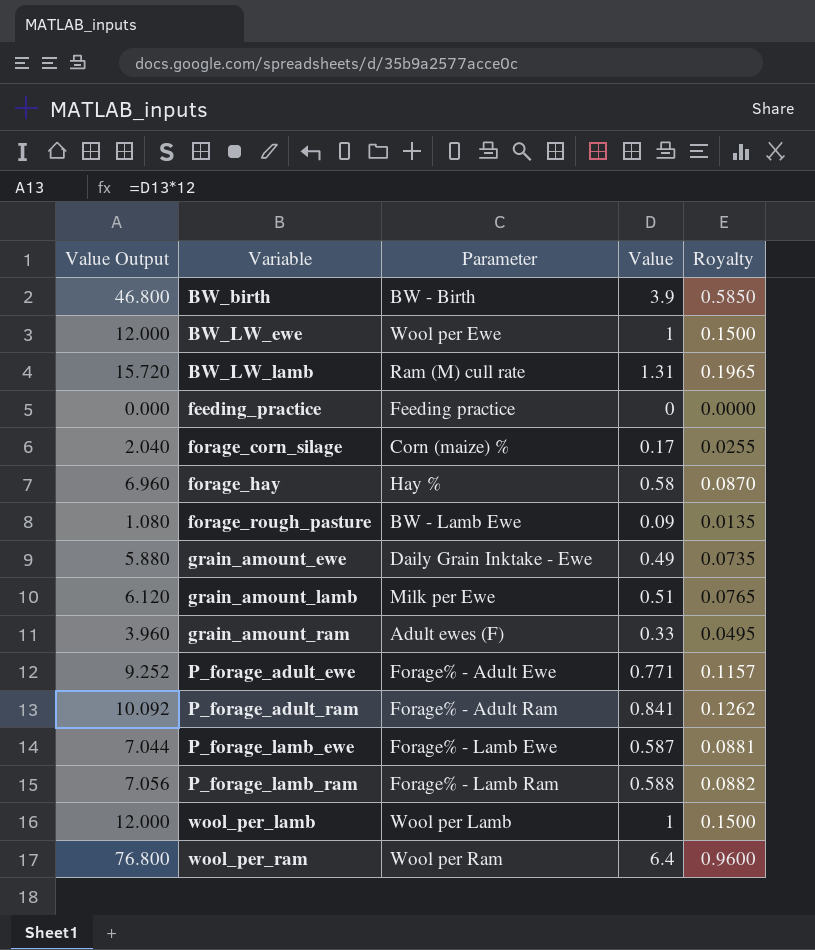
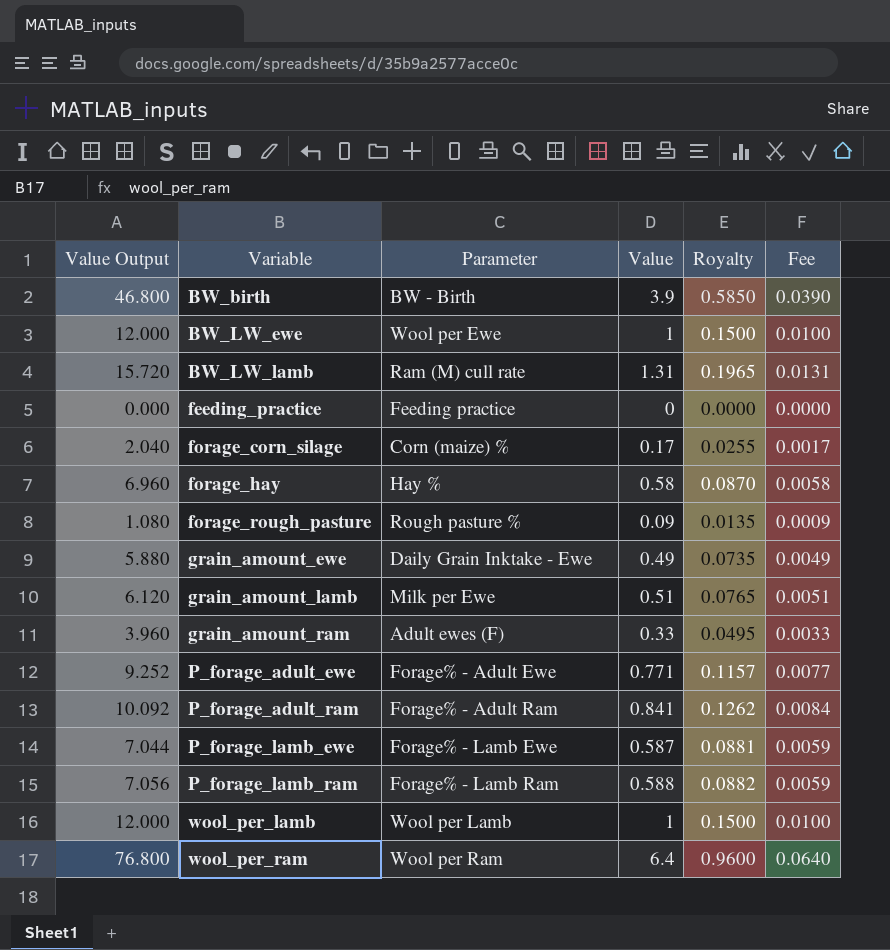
column Fee | formula: none -> [Value] * 0.01
forage_rough_pasture | Parameter: BW - Lamb Ewe -> Rough pasture %

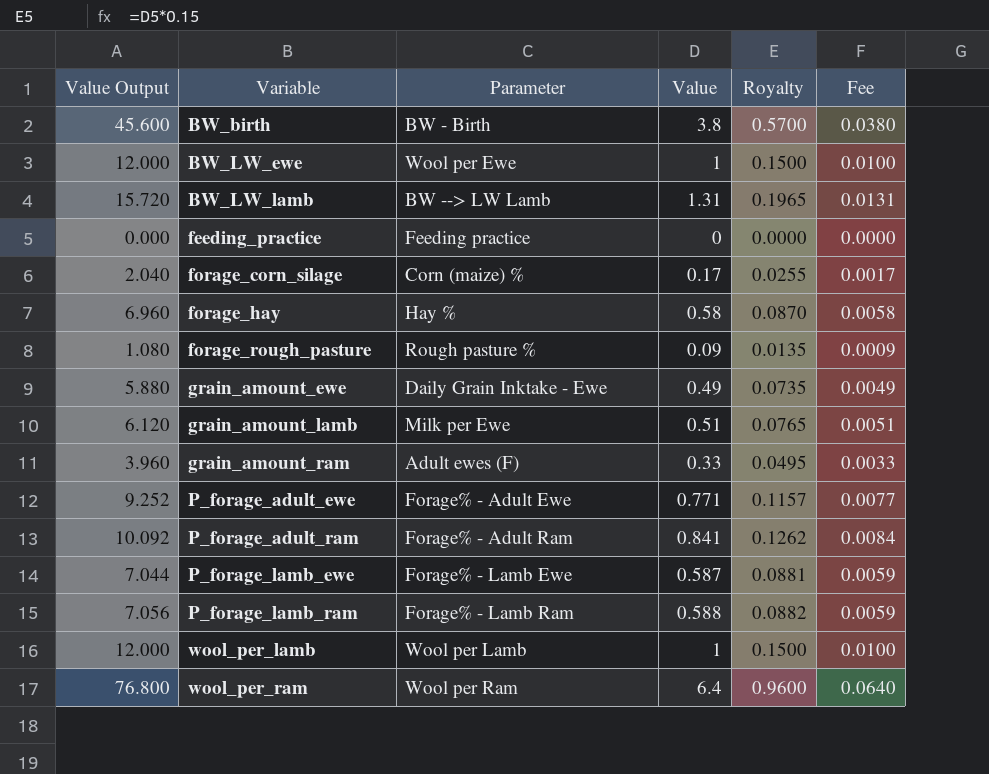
BW_birth | Value Output: 46.800 -> 45.600
BW_birth | Value: 3.9 -> 3.8
BW_birth | Royalty: 0.5850 -> 0.5700
BW_birth | Fee: 0.0390 -> 0.0380
BW_LW_lamb | Parameter: Ram (M) cull rate -> BW --> LW Lamb

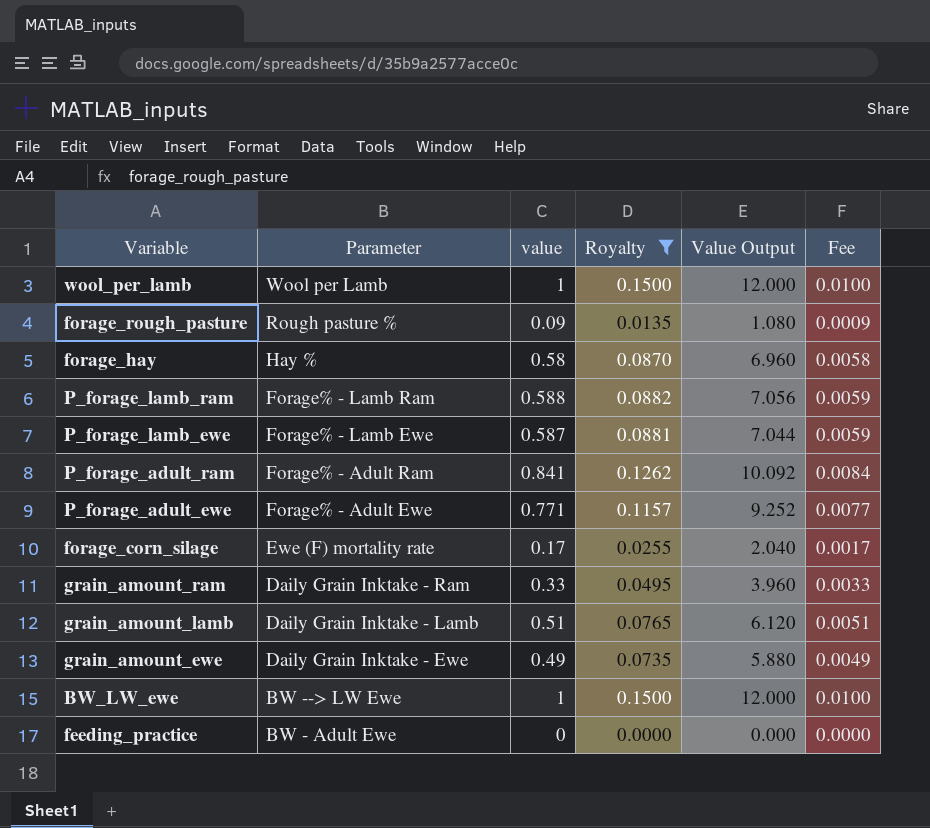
filter: none -> Royalty <= 0.1500
row order: Variable ascending -> Parameter descending
column name: Value -> value
column Value Output | position: 1 -> 5
forage_corn_silage | Parameter: Corn (maize) % -> Ewe (F) mortality rate
grain_amount_ram | Parameter: Adult ewes (F) -> Daily Grain Inktake - Ram
grain_amount_lamb | Parameter: Milk per Ewe -> Daily Grain Inktake - Lamb
BW_LW_ewe | Parameter: Wool per Ewe -> BW --> LW Ewe
feeding_practice | Parameter: Feeding practice -> BW - Adult Ewe

